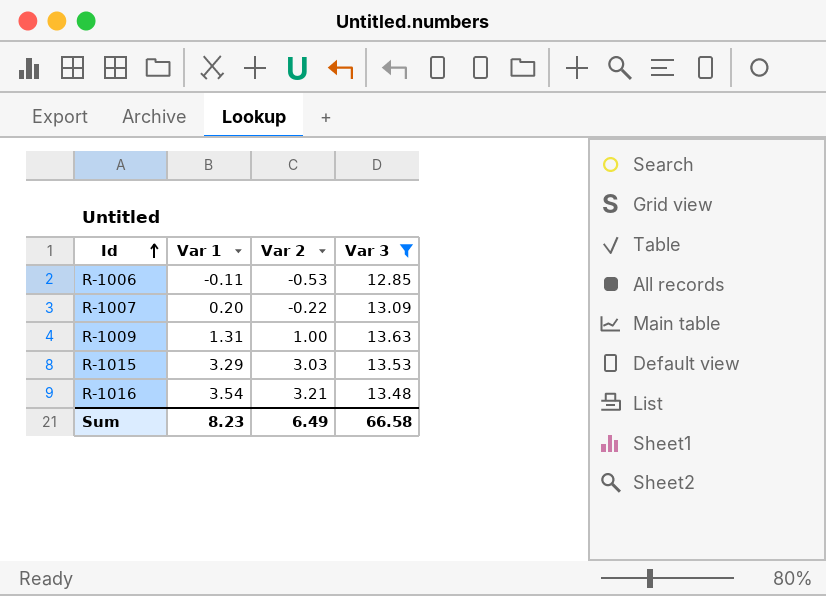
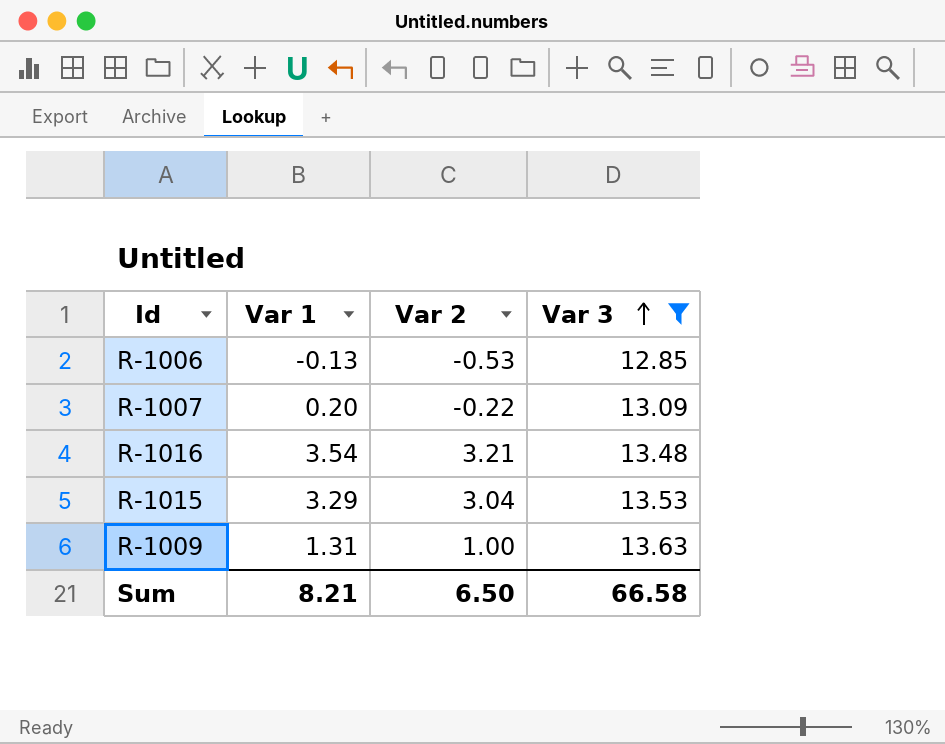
row order: Id ascending -> Var 3 ascending
R-1006 | Var 1: -0.11 -> -0.13
R-1015 | Var 2: 3.03 -> 3.04
Sum | Var 1: 8.23 -> 8.21
Sum | Var 2: 6.49 -> 6.50

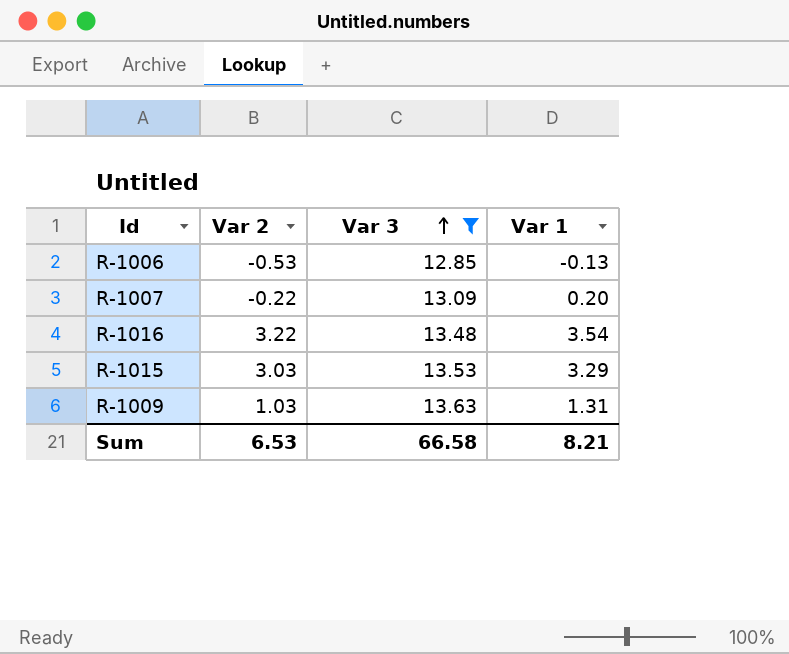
column Var 1 | position: 2 -> 4
R-1016 | Var 2: 3.21 -> 3.22
R-1015 | Var 2: 3.04 -> 3.03
R-1009 | Var 2: 1.00 -> 1.03
Sum | Var 2: 6.50 -> 6.53

